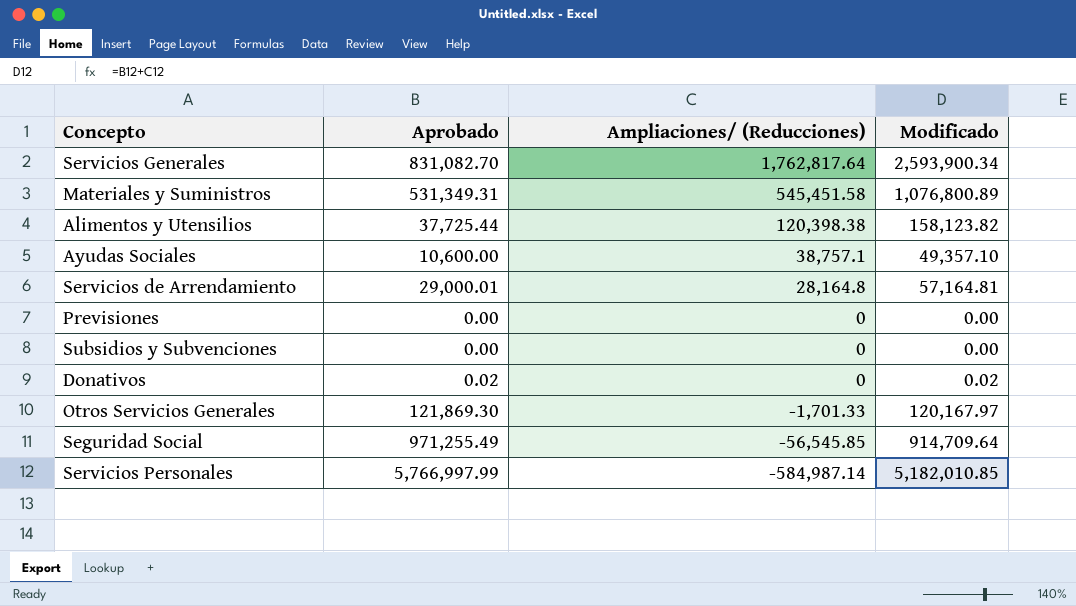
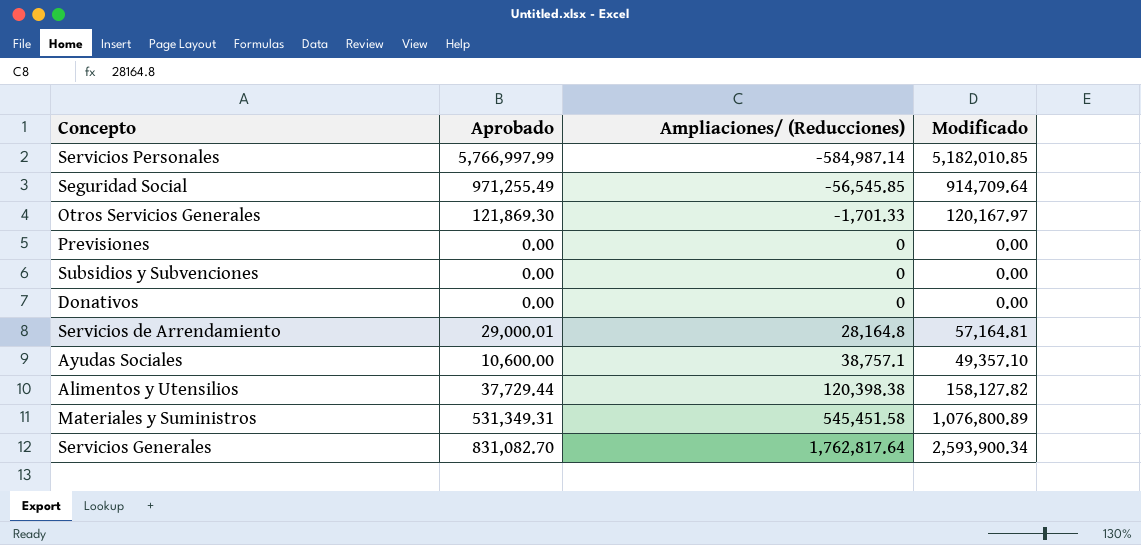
row order: Ampliaciones/ (Reducciones) descending -> Ampliaciones/ (Reducciones) ascending
Donativos | Aprobado: 0.02 -> 0.00
Donativos | Modificado: 0.02 -> 0.00
Alimentos y Utensilios | Aprobado: 37,725.44 -> 37,729.44
Alimentos y Utensilios | Modificado: 158,123.82 -> 158,127.82

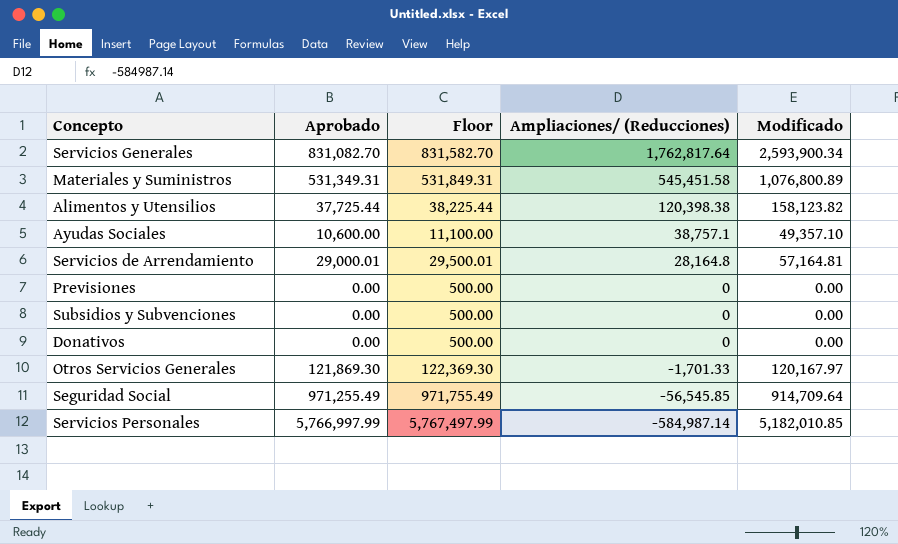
row order: Ampliaciones/ (Reducciones) ascending -> Ampliaciones/ (Reducciones) descending
column Floor | formula: none -> [Aprobado] + 500
Alimentos y Utensilios | Aprobado: 37,729.44 -> 37,725.44
Alimentos y Utensilios | Modificado: 158,127.82 -> 158,123.82

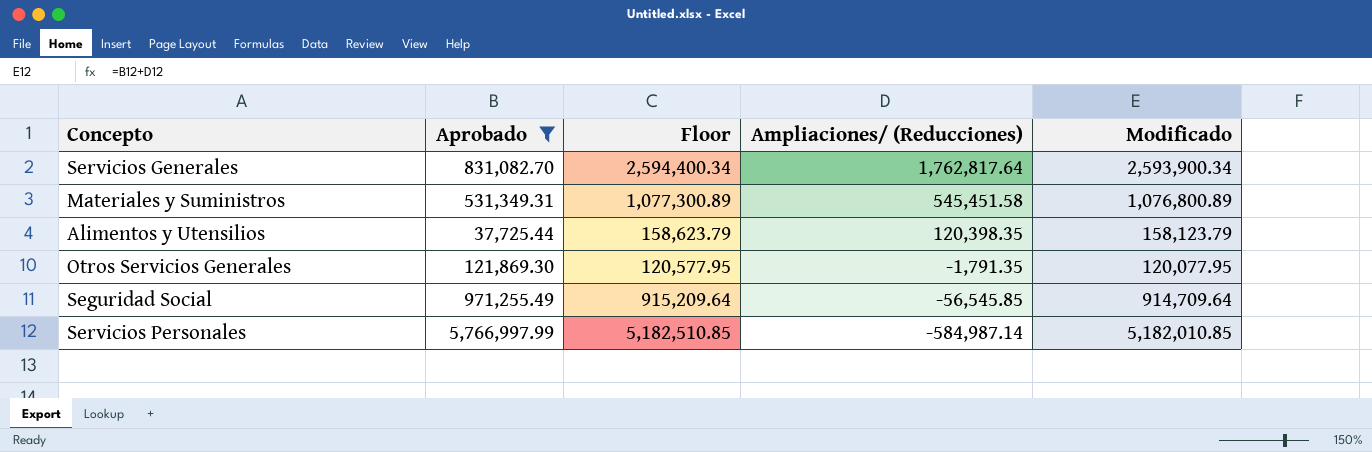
filter: none -> Aprobado >= 37,725.44
column Floor | formula: [Aprobado] + 500 -> [Modificado] + 500
Alimentos y Utensilios | Ampliaciones/ (Reducciones): 120,398.38 -> 120,398.35
Alimentos y Utensilios | Modificado: 158,123.82 -> 158,123.79
Otros Servicios Generales | Ampliaciones/ (Reducciones): -1,701.33 -> -1,791.35
Otros Servicios Generales | Modificado: 120,167.97 -> 120,077.95

